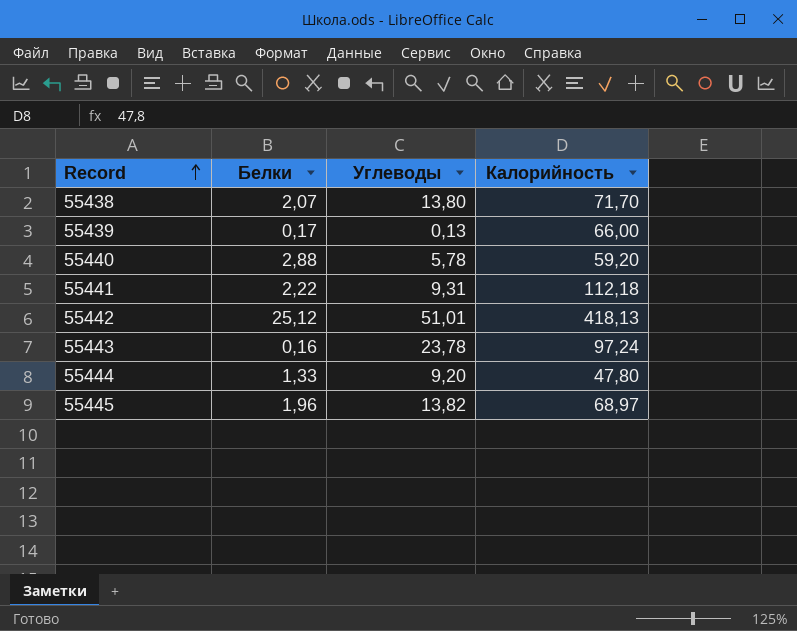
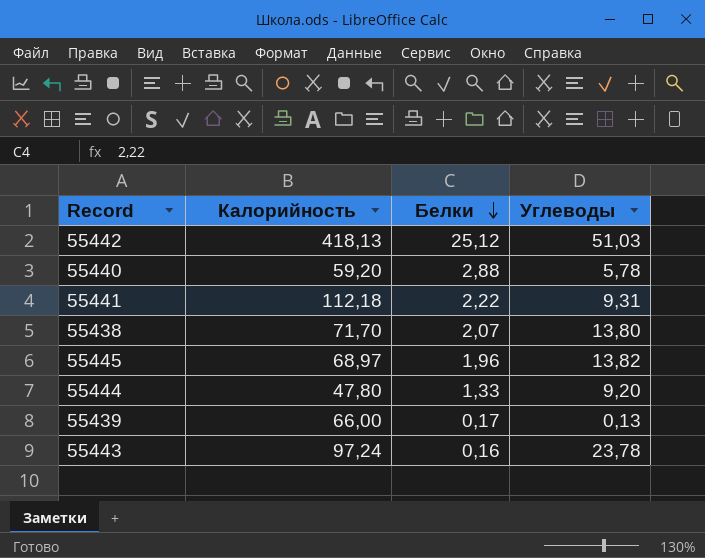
row order: Record ascending -> Белки descending
column Калорийность | position: 4 -> 2
55442 | Углеводы: 51,01 -> 51,03

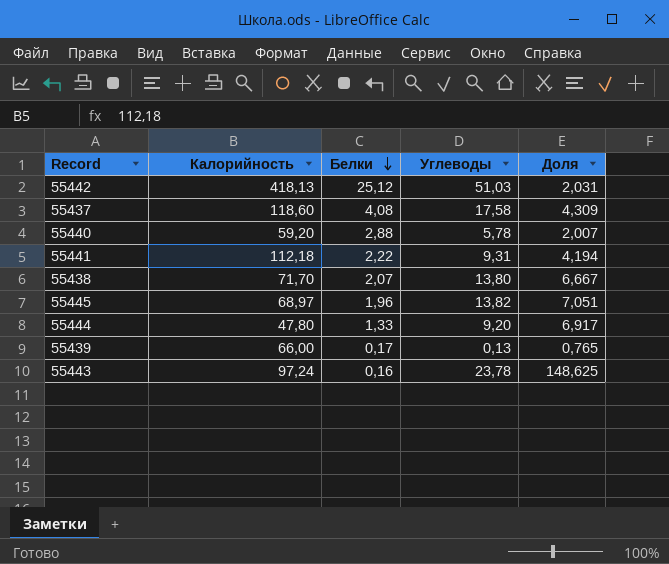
column Доля | formula: none -> [Углеводы] / [Белки]
row 55437: none -> 118,60 | 4,08 | 17,58 | 4,309

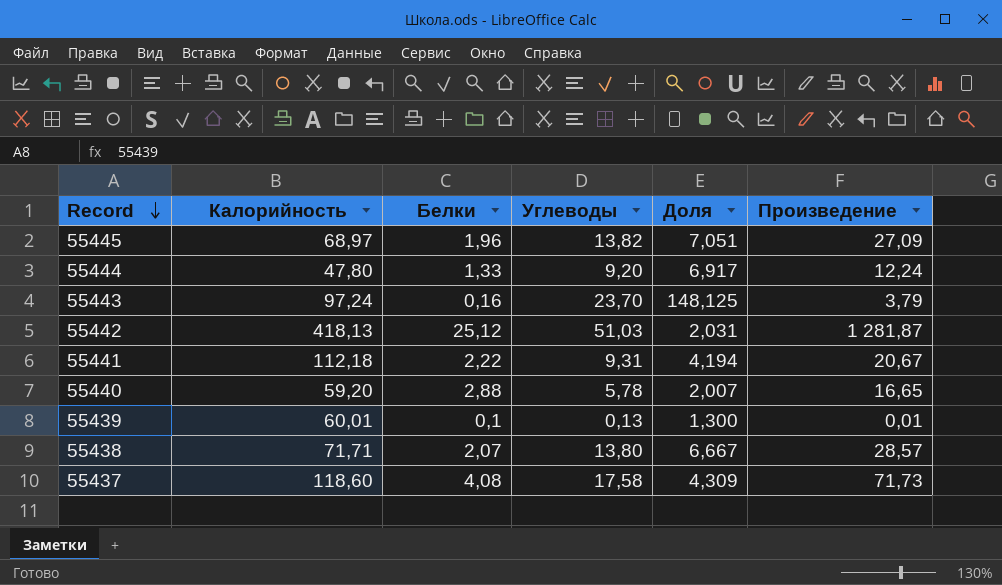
row order: Белки descending -> Record descending
column Произведение | formula: none -> [Белки] * [Углеводы]
55443 | Углеводы: 23,78 -> 23,70
55443 | Доля: 148,625 -> 148,125
55439 | Калорийность: 66,00 -> 60,01
55439 | Белки: 0,17 -> 0,1
55439 | Доля: 0,765 -> 1,300
55438 | Калорийность: 71,70 -> 71,71

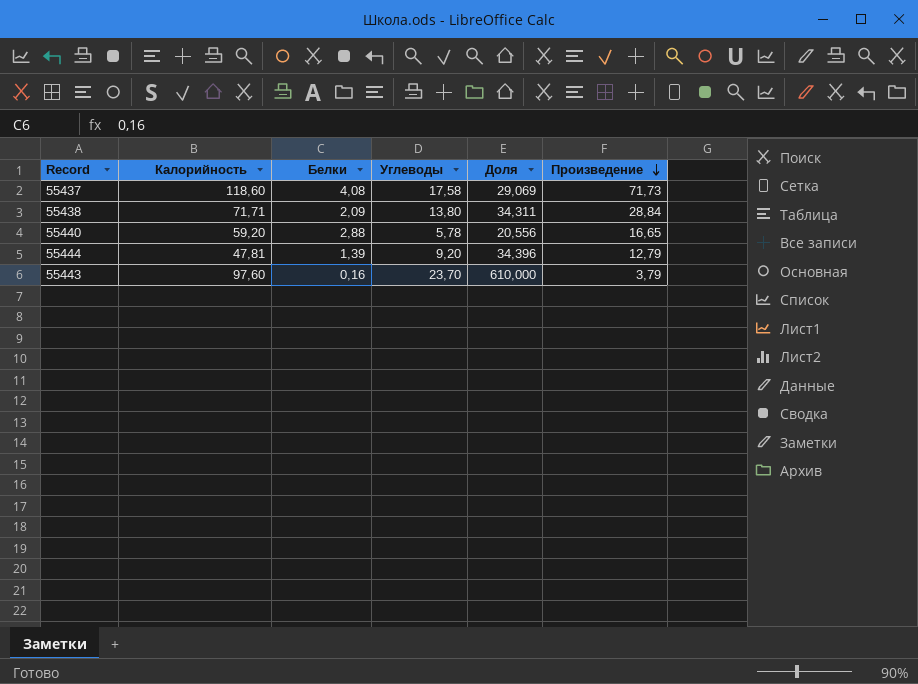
row order: Record descending -> Произведение descending
column Доля | formula: [Углеводы] / [Белки] -> [Калорийность] / [Белки]
row 55445: 68,97 | 1,96 | 13,82 | 7,051 | 27,09 -> none
row 55442: 418,13 | 25,12 | 51,03 | 2,031 | 1 281,87 -> none
row 55441: 112,18 | 2,22 | 9,31 | 4,194 | 20,67 -> none
row 55439: 60,01 | 0,1 | 0,13 | 1,300 | 0,01 -> none
55438 | Белки: 2,07 -> 2,09
55438 | Произведение: 28,57 -> 28,84
55444 | Калорийность: 47,80 -> 47,81
55444 | Белки: 1,33 -> 1,39
55444 | Произведение: 12,24 -> 12,79
55443 | Калорийность: 97,24 -> 97,60

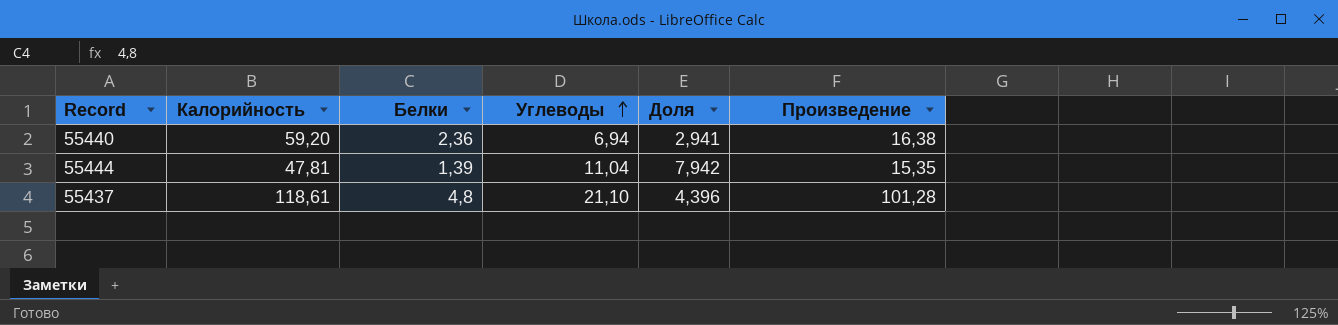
row order: Произведение descending -> Углеводы ascending
column Доля | formula: [Калорийность] / [Белки] -> [Углеводы] / [Белки]
row 55438: 71,71 | 2,09 | 13,80 | 34,311 | 28,84 -> none
row 55443: 97,60 | 0,16 | 23,70 | 610,000 | 3,79 -> none
55440 | Белки: 2,88 -> 2,36
55440 | Углеводы: 5,78 -> 6,94
55440 | Произведение: 16,65 -> 16,38
55444 | Углеводы: 9,20 -> 11,04
55444 | Произведение: 12,79 -> 15,35
55437 | Калорийность: 118,60 -> 118,61
55437 | Белки: 4,08 -> 4,8
55437 | Углеводы: 17,58 -> 21,10
55437 | Произведение: 71,73 -> 101,28

